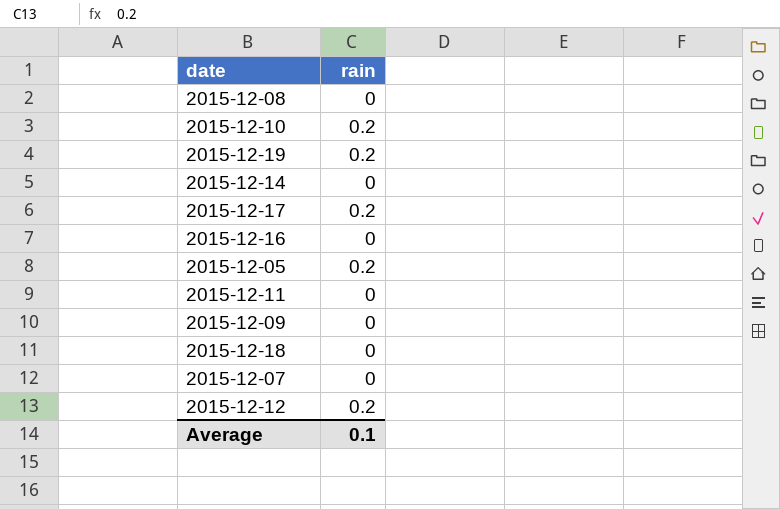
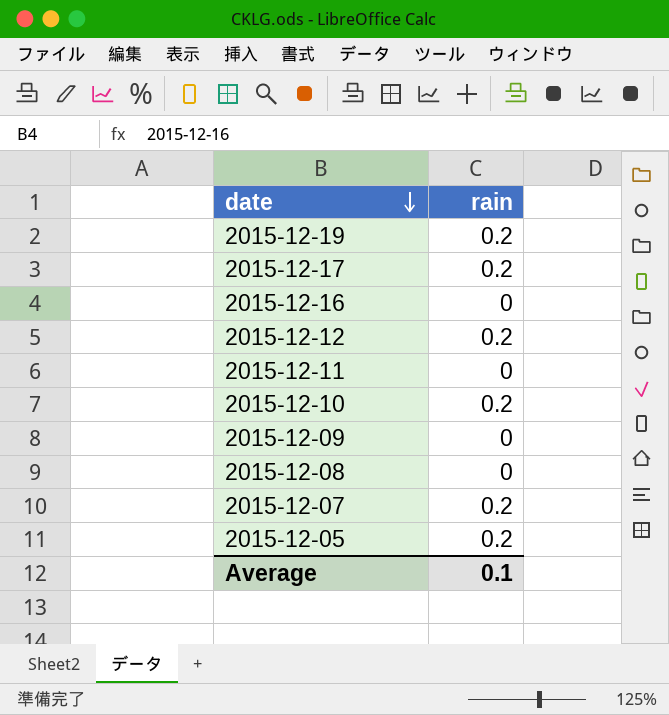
row order: none -> date descending
row 2015-12-14: 0 -> none
row 2015-12-18: 0 -> none
2015-12-07 | rain: 0 -> 0.2

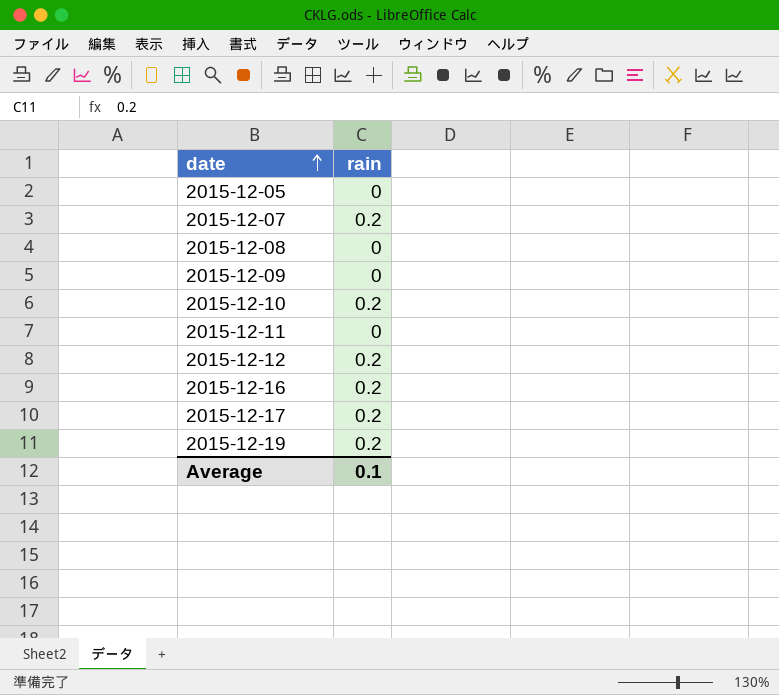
row order: date descending -> date ascending
2015-12-05 | rain: 0.2 -> 0
2015-12-16 | rain: 0 -> 0.2

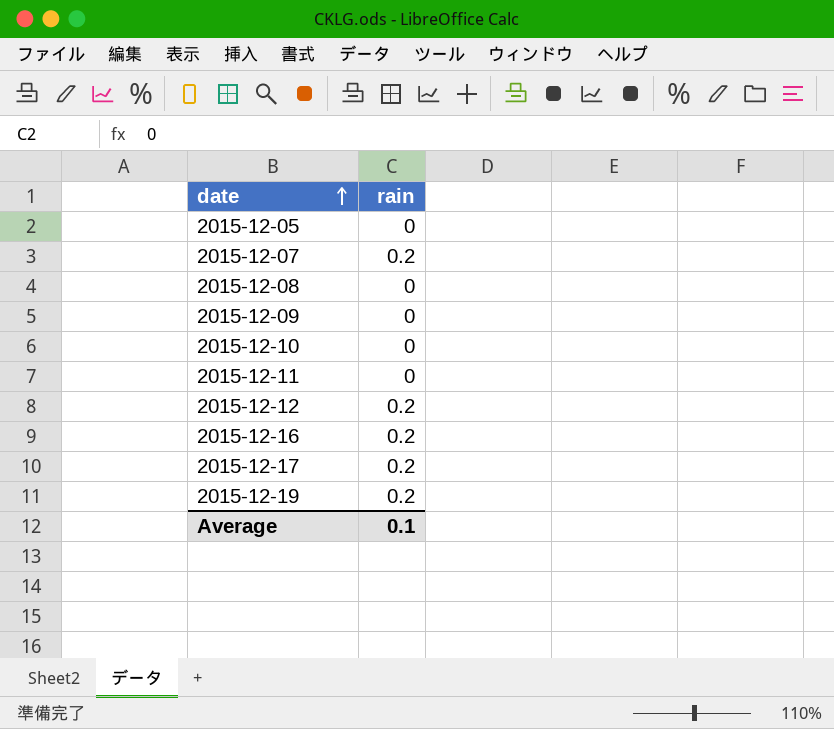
2015-12-10 | rain: 0.2 -> 0

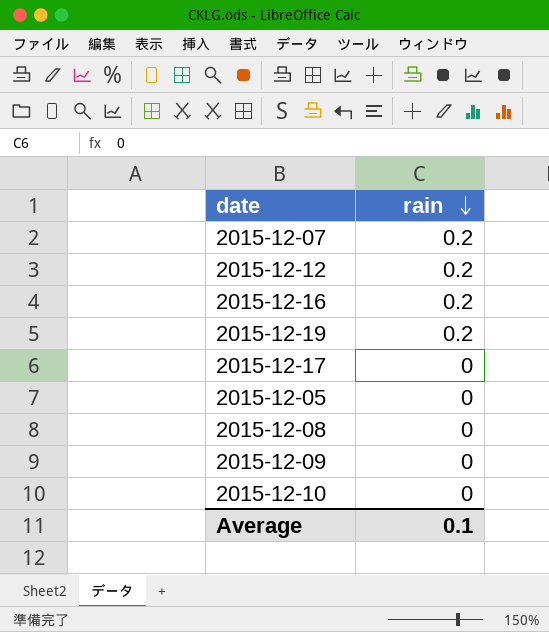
row order: date ascending -> rain descending
row 2015-12-11: 0 -> none
2015-12-17 | rain: 0.2 -> 0

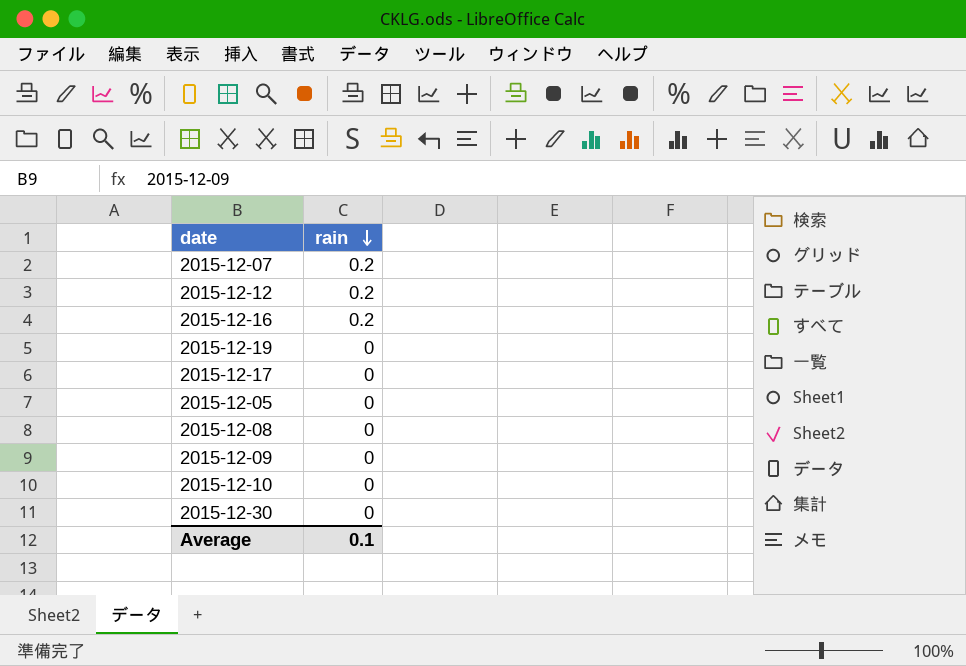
2015-12-19 | rain: 0.2 -> 0
row 2015-12-30: none -> 0

